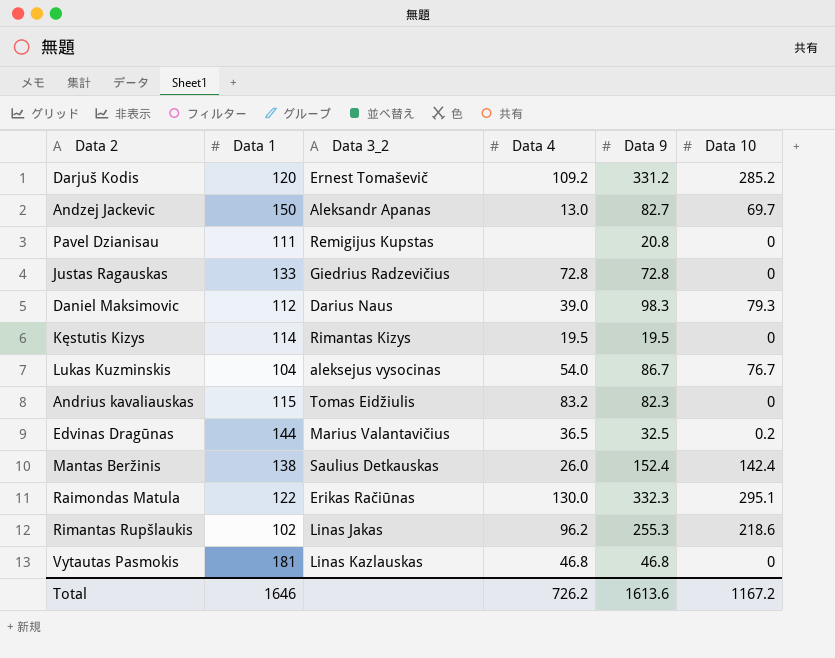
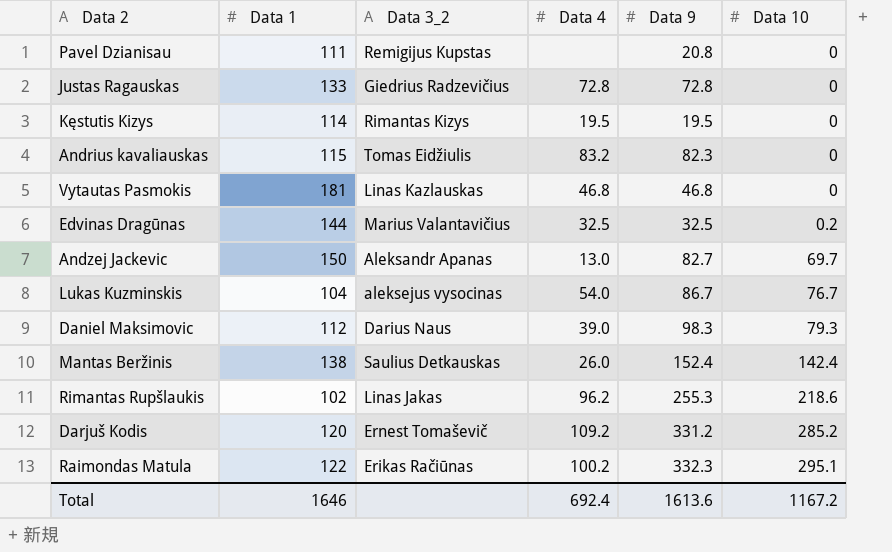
row order: none -> Data 10 ascending
Edvinas Dragūnas | Data 4: 36.5 -> 32.5
Raimondas Matula | Data 4: 130.0 -> 100.2
Total | Data 4: 726.2 -> 692.4

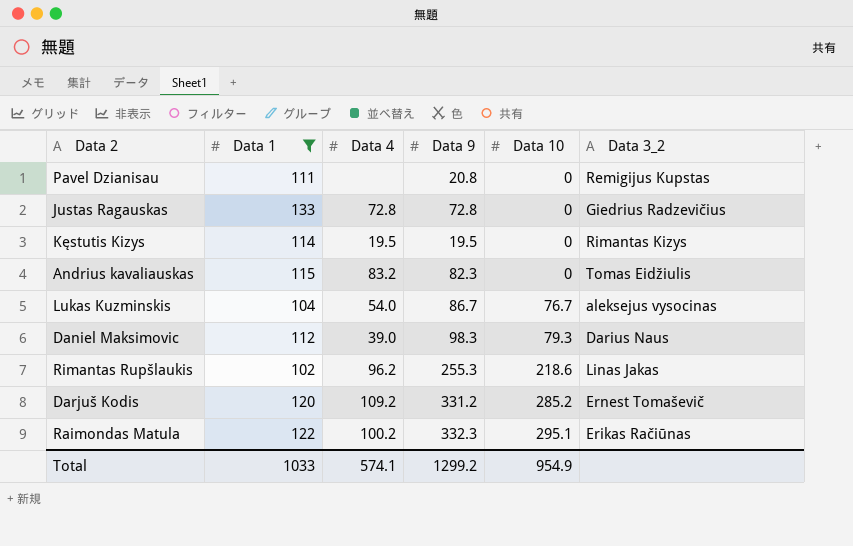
filter: none -> Data 1 <= 133
column Data 3_2 | position: 3 -> 6
Total | Data 1: 1646 -> 1033
Total | Data 4: 692.4 -> 574.1
Total | Data 9: 1613.6 -> 1299.2
Total | Data 10: 1167.2 -> 954.9

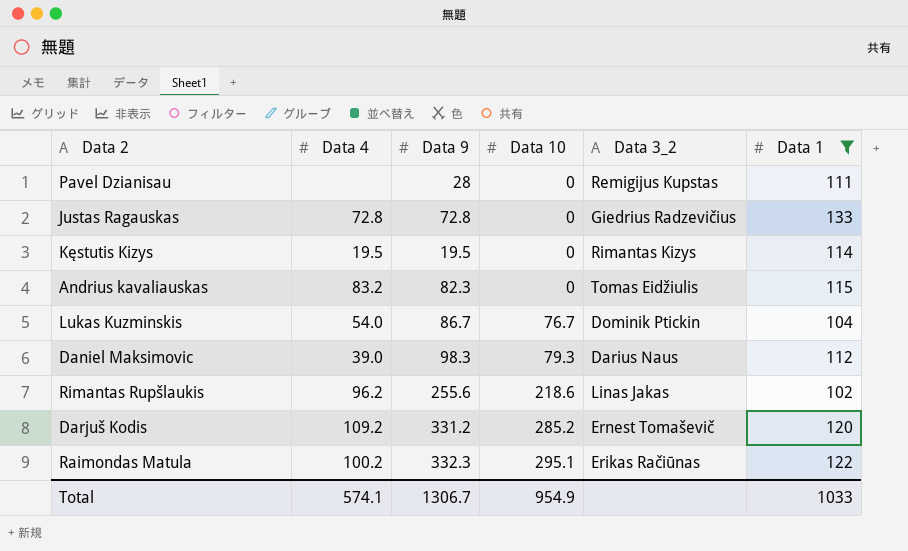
column Data 1 | position: 2 -> 6
Pavel Dzianisau | Data 9: 20.8 -> 28
Lukas Kuzminskis | Data 3_2: aleksejus vysocinas -> Dominik Ptickin
Rimantas Rupšlaukis | Data 9: 255.3 -> 255.6
Total | Data 9: 1299.2 -> 1306.7

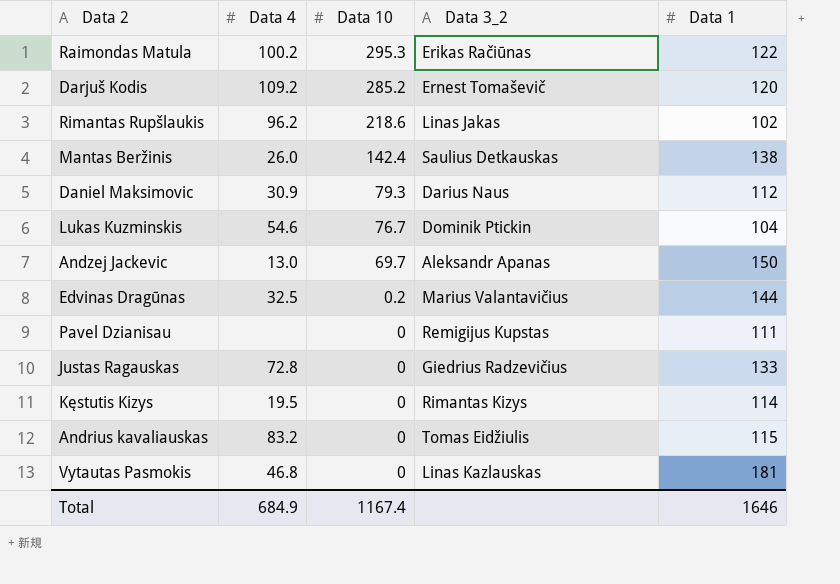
filter: Data 1 <= 133 -> none
row order: Data 10 ascending -> Data 10 descending
column Data 9 | position: 3 -> none
Raimondas Matula | Data 10: 295.1 -> 295.3
Daniel Maksimovic | Data 4: 39.0 -> 30.9
Lukas Kuzminskis | Data 4: 54.0 -> 54.6
Total | Data 4: 574.1 -> 684.9
Total | Data 10: 954.9 -> 1167.4
Total | Data 1: 1033 -> 1646

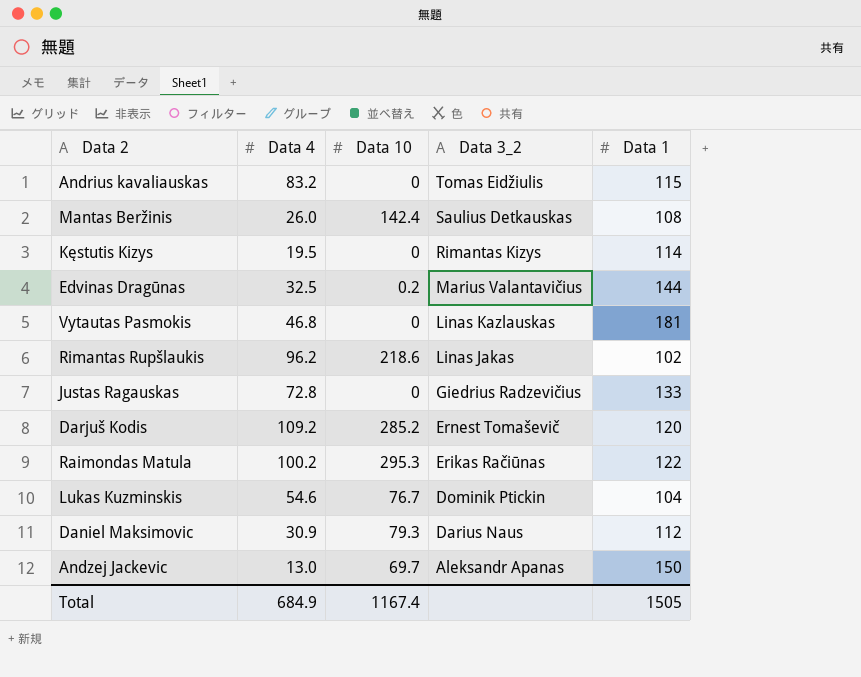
row order: Data 10 descending -> Data 3_2 descending
row Pavel Dzianisau: none | 0 | Remigijus Kupstas | 111 -> none
Mantas Beržinis | Data 1: 138 -> 108
Total | Data 1: 1646 -> 1505

